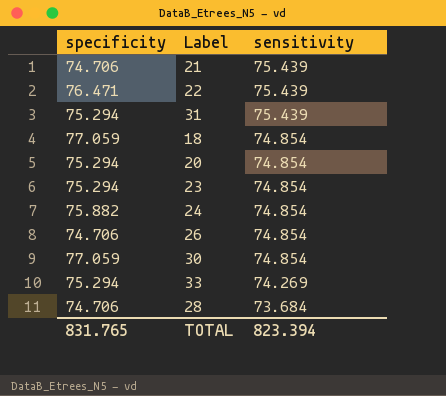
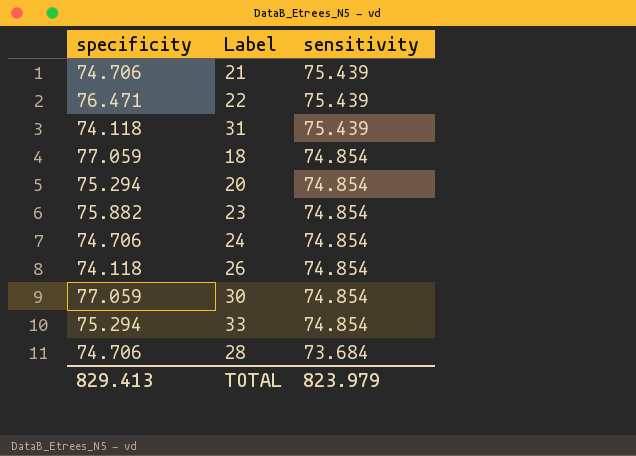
31 | specificity: 75.294 -> 74.118
23 | specificity: 75.294 -> 75.882
24 | specificity: 75.882 -> 74.706
26 | specificity: 74.706 -> 74.118
33 | sensitivity: 74.269 -> 74.854
TOTAL | specificity: 831.765 -> 829.413
TOTAL | sensitivity: 823.394 -> 823.979

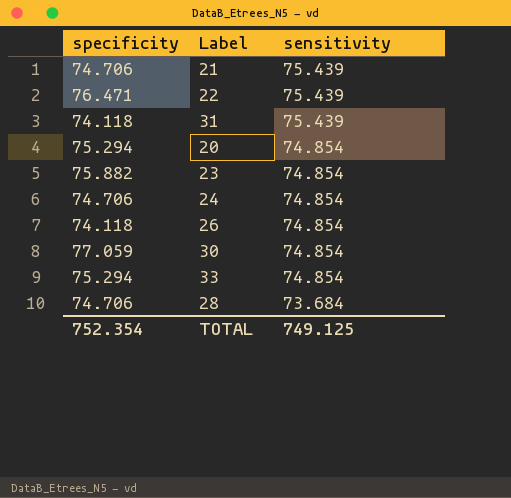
row 18: 77.059 | 74.854 -> none
TOTAL | specificity: 829.413 -> 752.354
TOTAL | sensitivity: 823.979 -> 749.125

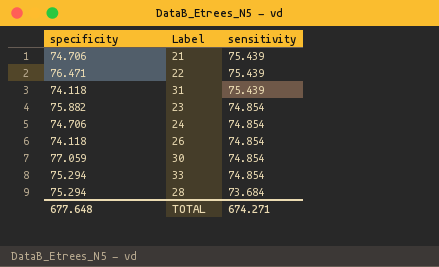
row 20: 75.294 | 74.854 -> none
28 | specificity: 74.706 -> 75.294
TOTAL | specificity: 752.354 -> 677.648
TOTAL | sensitivity: 749.125 -> 674.271

